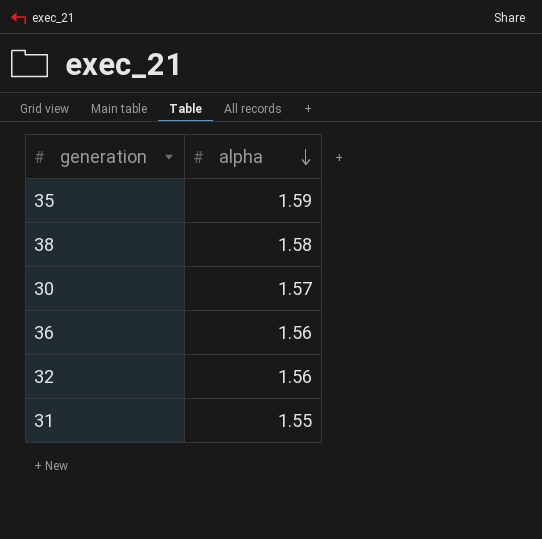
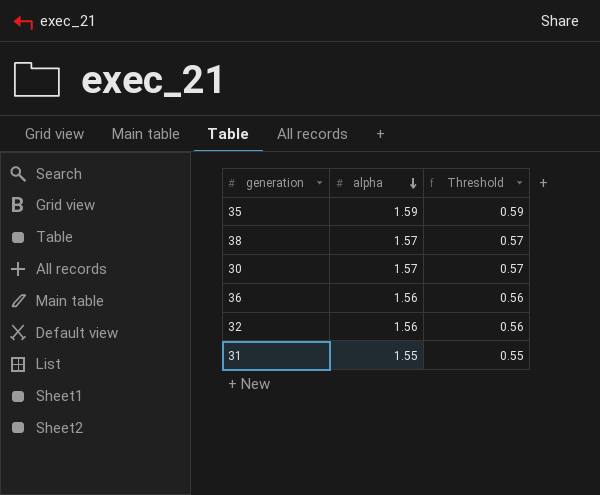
column Threshold | formula: none -> [alpha] - 1
38 | alpha: 1.58 -> 1.57

